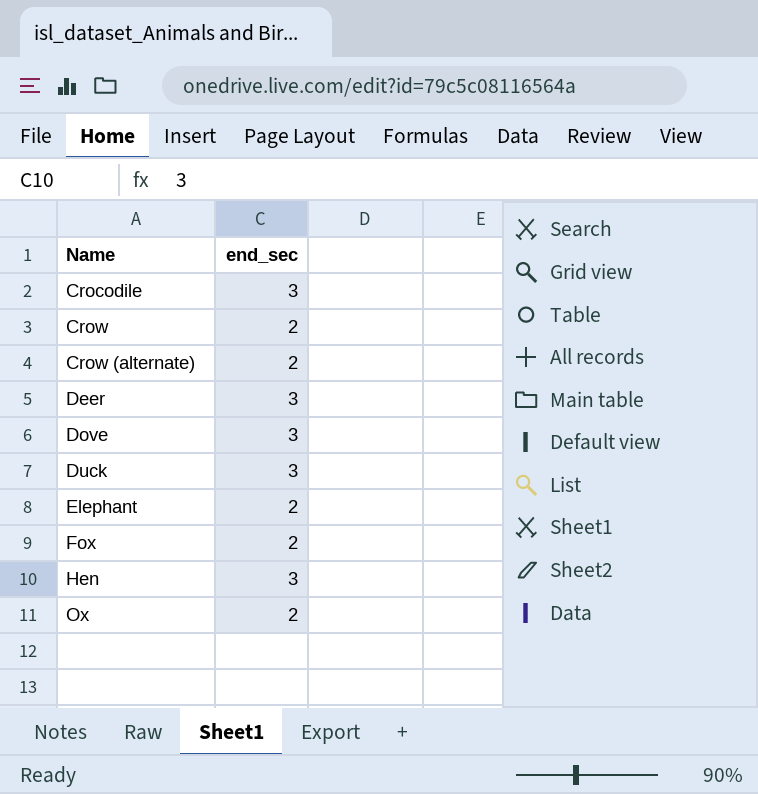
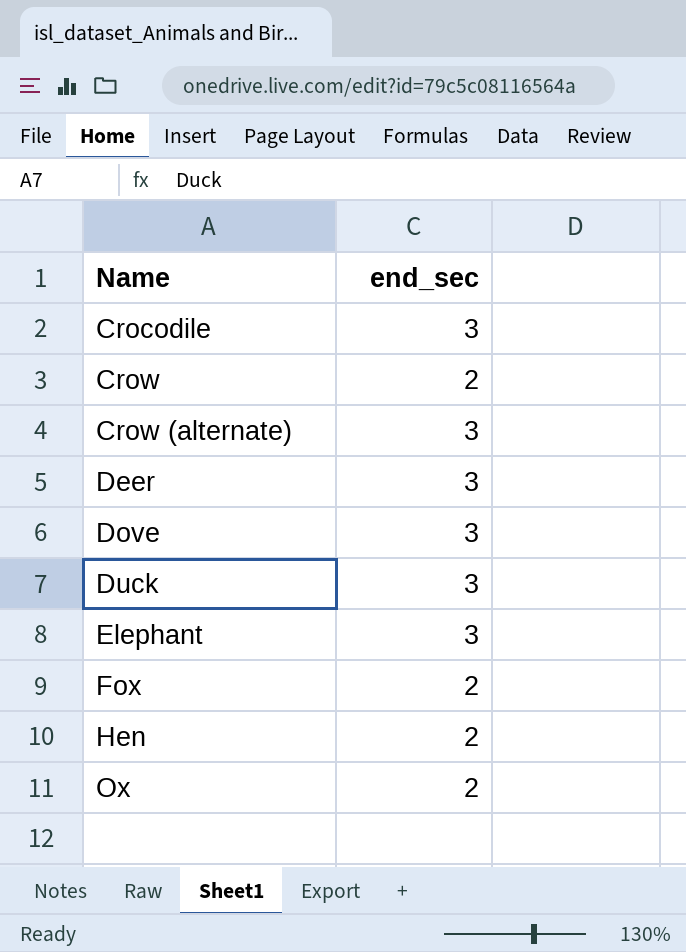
Crow (alternate) | end_sec: 2 -> 3
Elephant | end_sec: 2 -> 3
Hen | end_sec: 3 -> 2

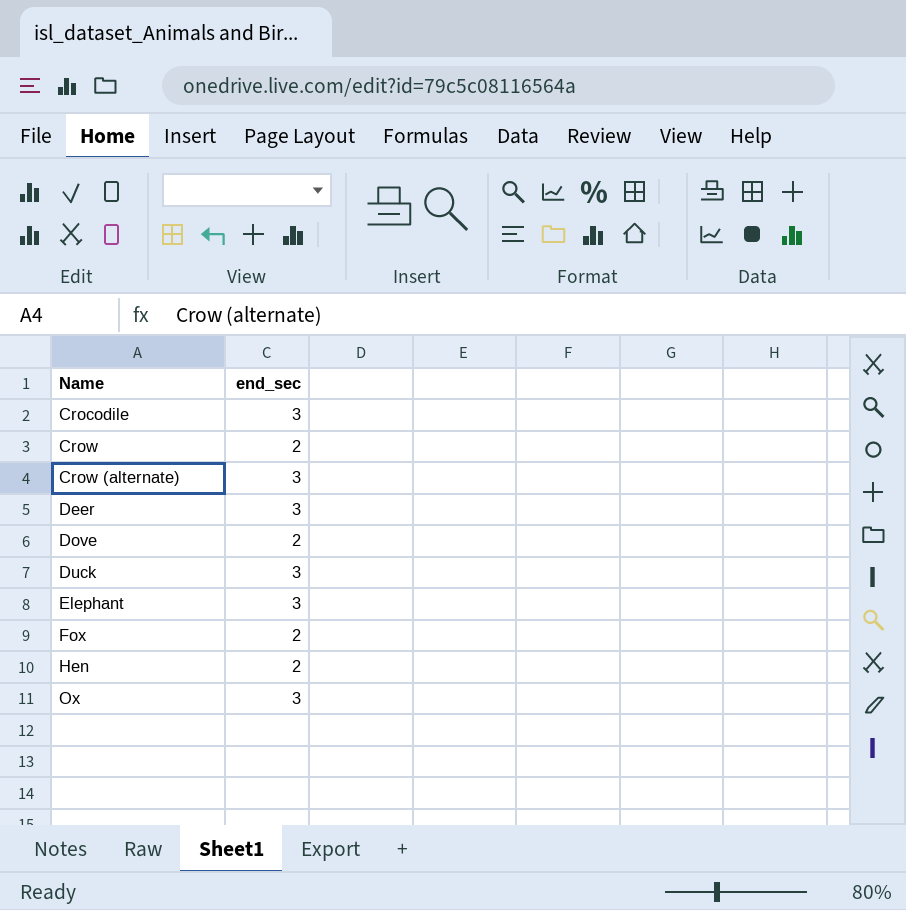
Dove | end_sec: 3 -> 2
Ox | end_sec: 2 -> 3

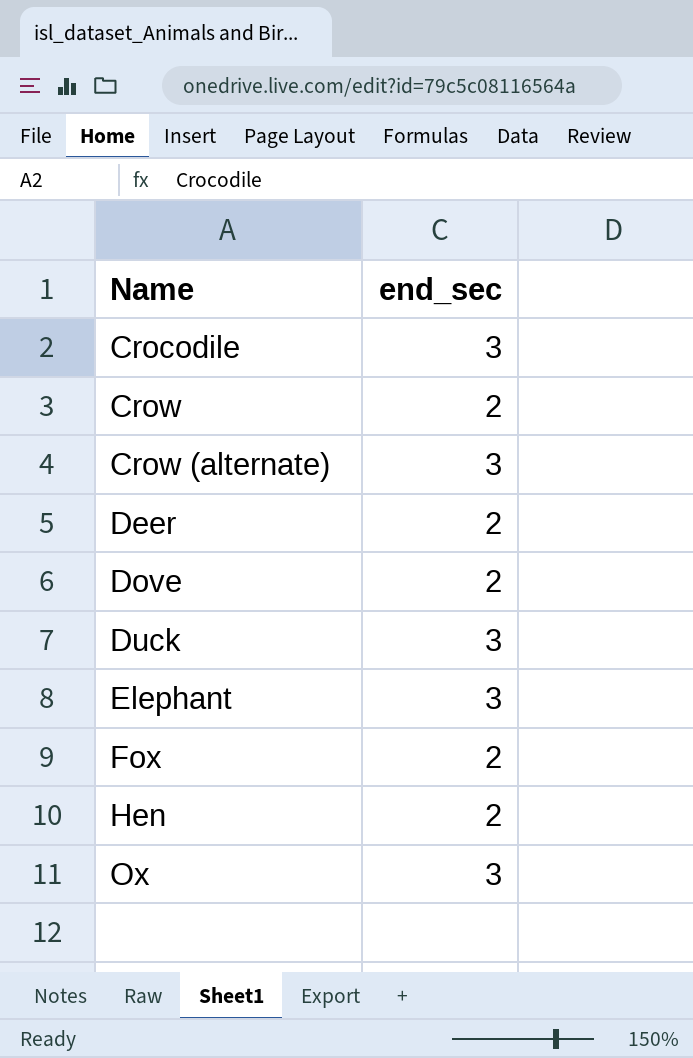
Deer | end_sec: 3 -> 2

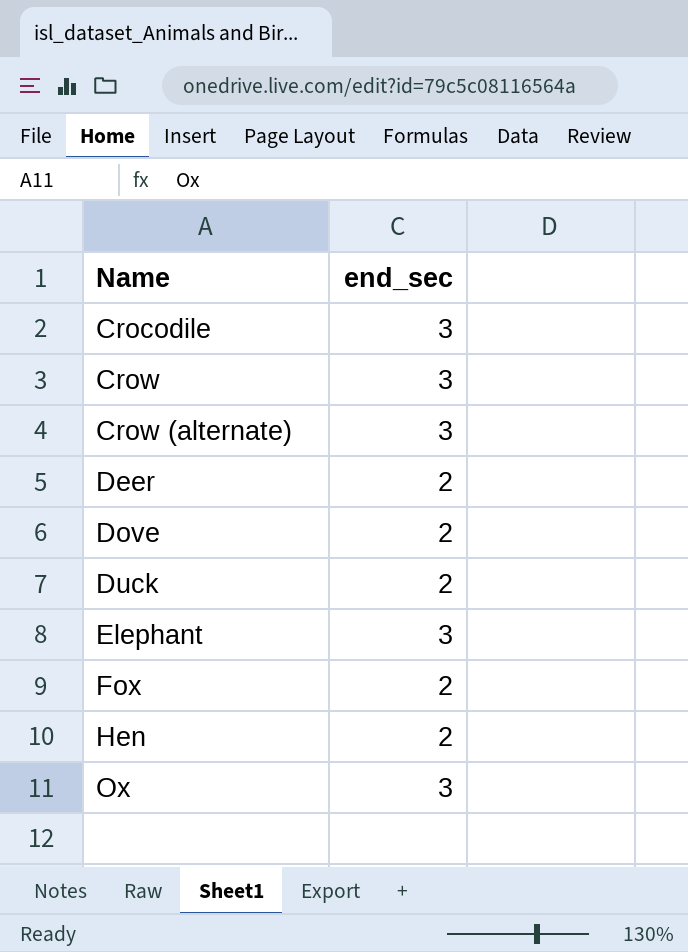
Crow | end_sec: 2 -> 3
Duck | end_sec: 3 -> 2

